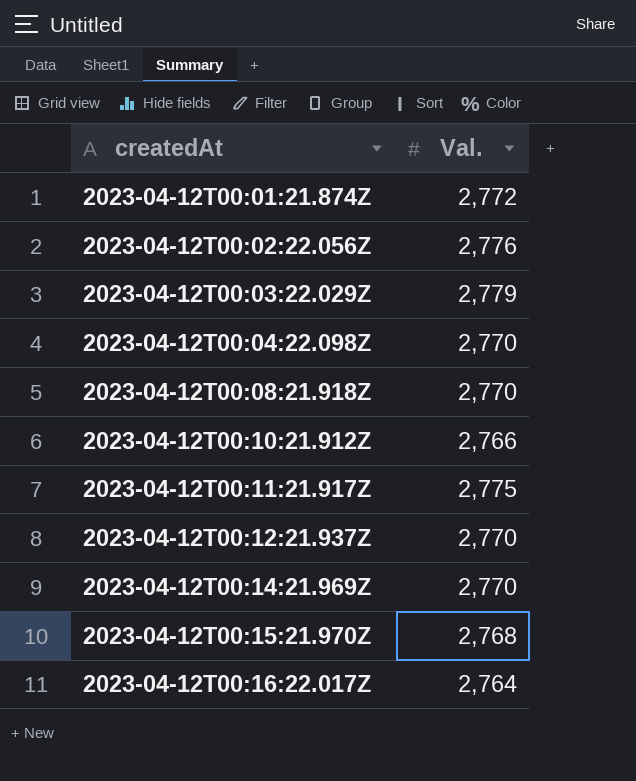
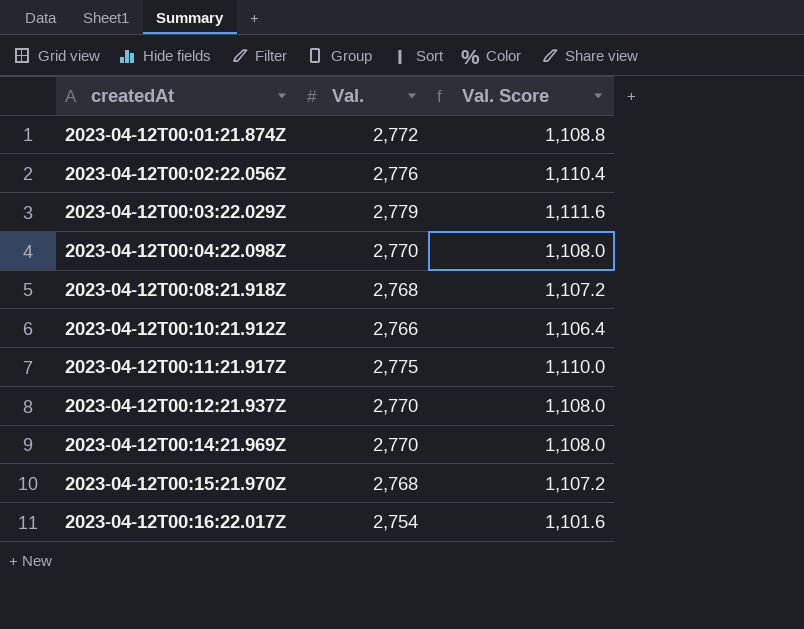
column Val. Score | formula: none -> [Val.] * 0.4
2023-04-12T00:08:21.918Z | Val.: 2,770 -> 2,768
2023-04-12T00:16:22.017Z | Val.: 2,764 -> 2,754

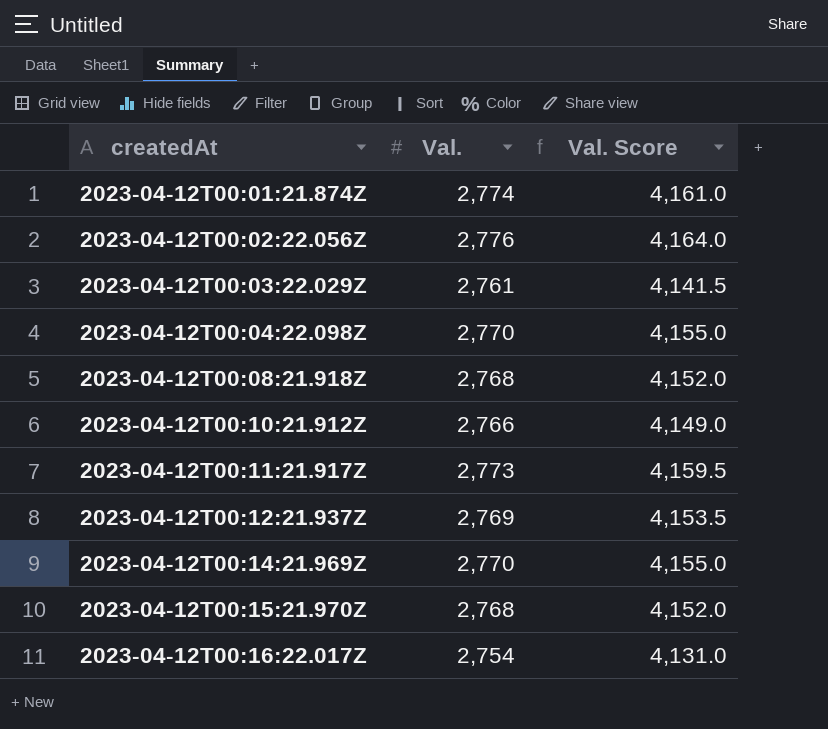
column Val. Score | formula: [Val.] * 0.4 -> [Val.] * 1.5
2023-04-12T00:01:21.874Z | Val.: 2,772 -> 2,774
2023-04-12T00:03:22.029Z | Val.: 2,779 -> 2,761
2023-04-12T00:11:21.917Z | Val.: 2,775 -> 2,773
2023-04-12T00:12:21.937Z | Val.: 2,770 -> 2,769

